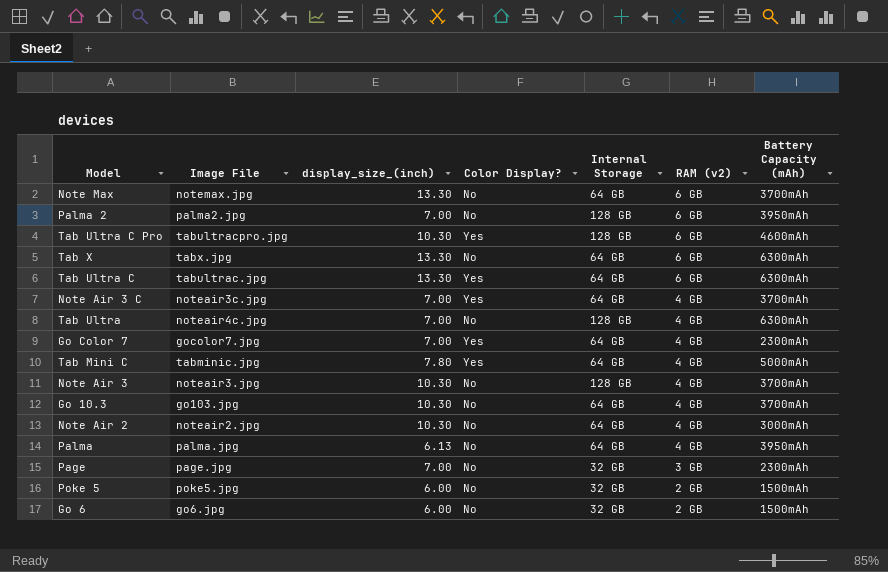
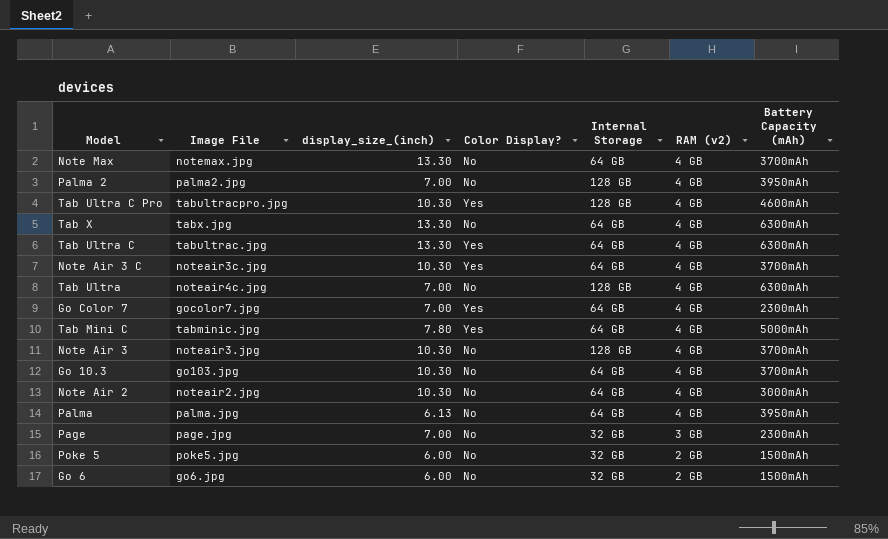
Note Max | RAM (v2): 6 GB -> 4 GB
Palma 2 | RAM (v2): 6 GB -> 4 GB
Tab Ultra C Pro | RAM (v2): 6 GB -> 4 GB
Tab X | RAM (v2): 6 GB -> 4 GB
Tab Ultra C | RAM (v2): 6 GB -> 4 GB
Note Air 3 C | display_size_(inch): 7.00 -> 10.30

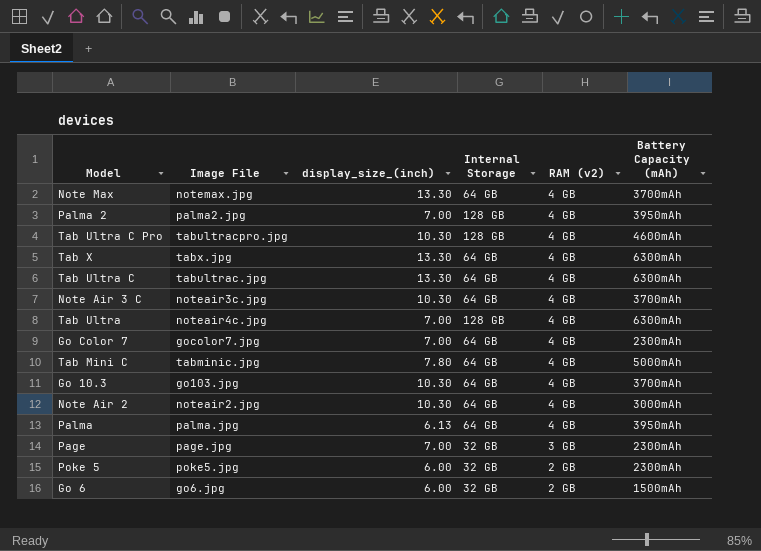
column Color Display? | position: 4 -> none
row Note Air 3: noteair3.jpg | 10.30 | No | 128 GB | 4 GB | 3700mAh -> none
Poke 5 | Battery Capacity (mAh): 1500mAh -> 2300mAh

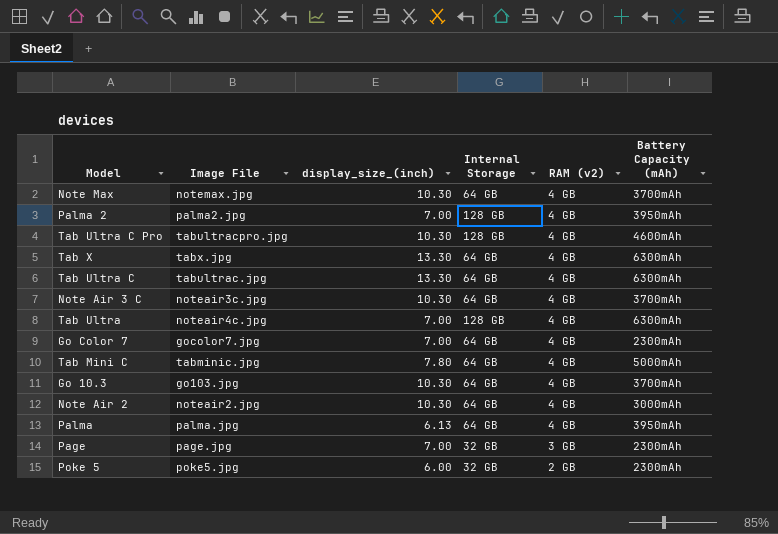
row Go 6: go6.jpg | 6.00 | 32 GB | 2 GB | 1500mAh -> none
Note Max | display_size_(inch): 13.30 -> 10.30

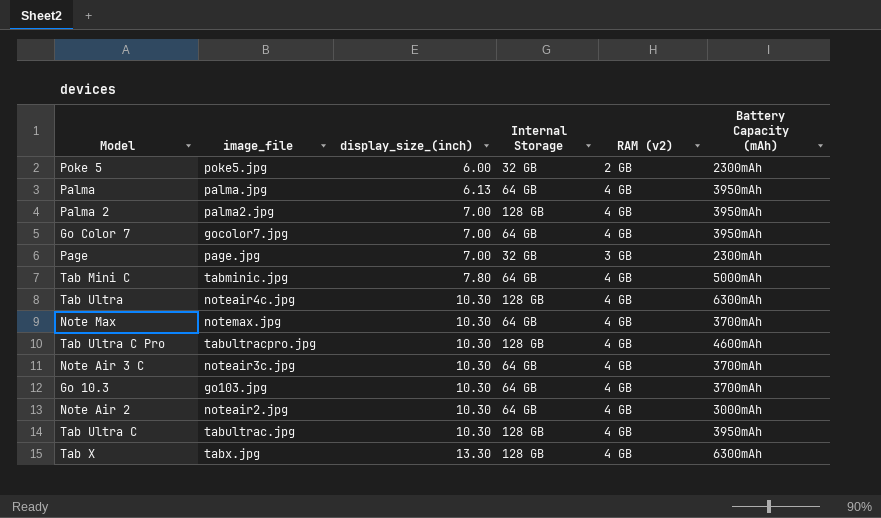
row order: RAM (v2) descending -> display_size_(inch) ascending
column name: Image File -> image_file
Go Color 7 | Battery Capacity (mAh): 2300mAh -> 3950mAh
Tab Ultra | display_size_(inch): 7.00 -> 10.30
Tab Ultra C | display_size_(inch): 13.30 -> 10.30
Tab Ultra C | Internal Storage: 64 GB -> 128 GB
Tab Ultra C | Battery Capacity (mAh): 6300mAh -> 3950mAh
Tab X | Internal Storage: 64 GB -> 128 GB

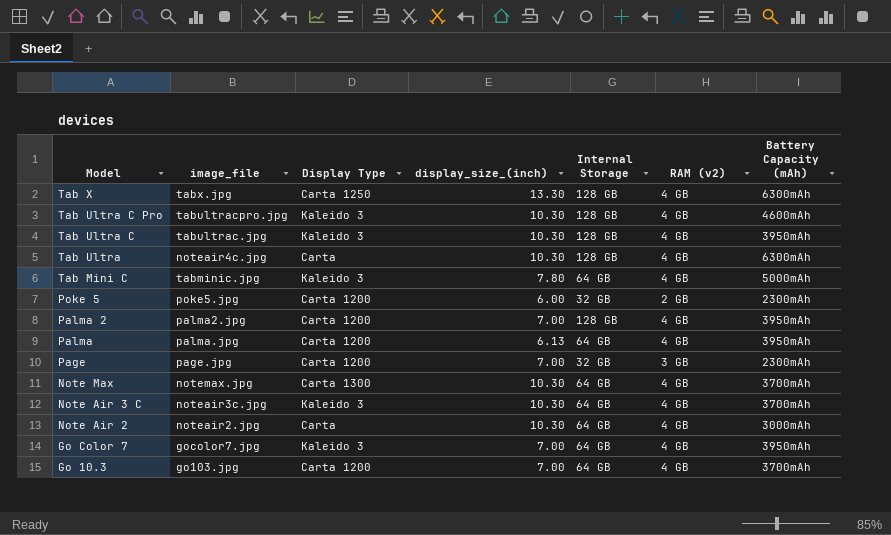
row order: display_size_(inch) ascending -> Model descending
column Display Type | position: none -> 3
Go 10.3 | display_size_(inch): 10.30 -> 7.00

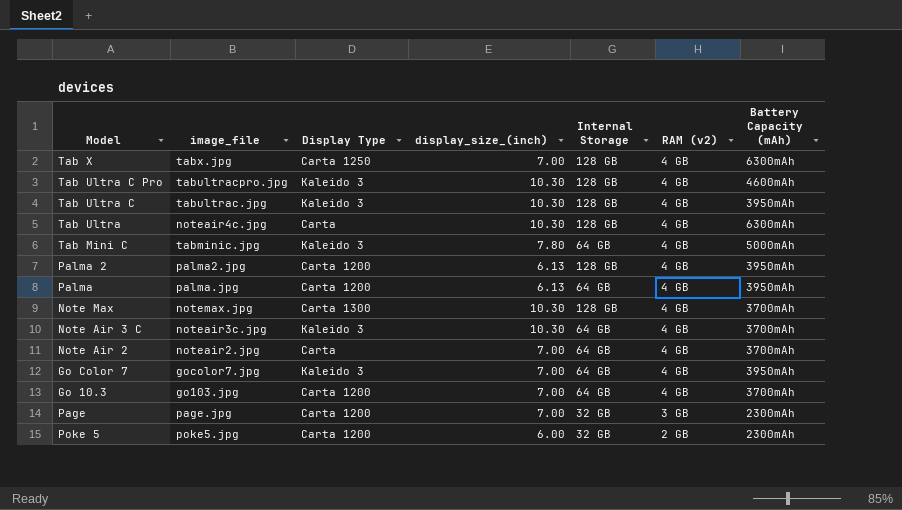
row order: Model descending -> RAM (v2) descending
Tab X | display_size_(inch): 13.30 -> 7.00
Palma 2 | display_size_(inch): 7.00 -> 6.13
Note Max | Internal Storage: 64 GB -> 128 GB
Note Air 2 | display_size_(inch): 10.30 -> 7.00
Note Air 2 | Battery Capacity (mAh): 3000mAh -> 3700mAh

